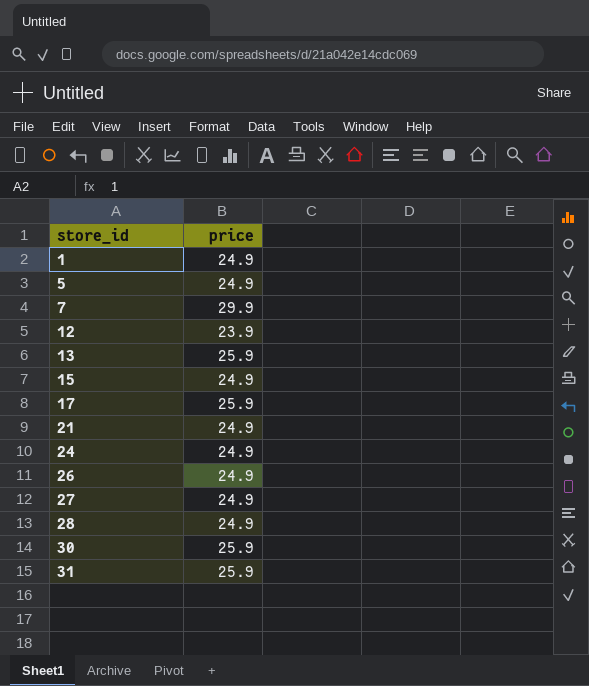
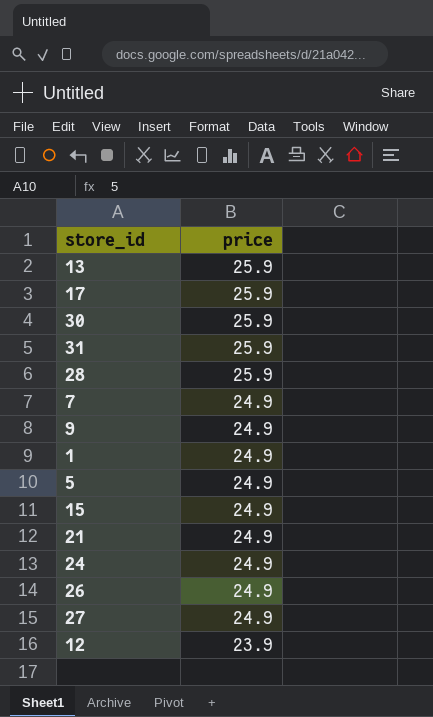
row order: store_id ascending -> price descending
28 | price: 24.9 -> 25.9
7 | price: 29.9 -> 24.9
row 9: none -> 24.9

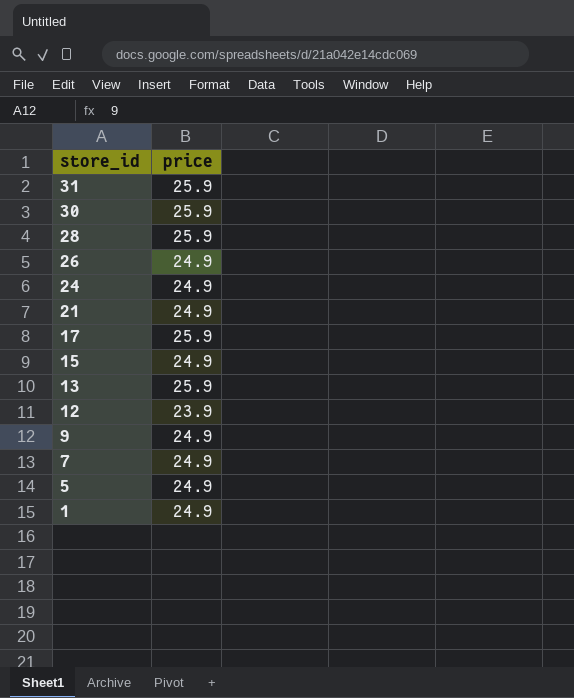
row order: price descending -> store_id descending
row 27: 24.9 -> none

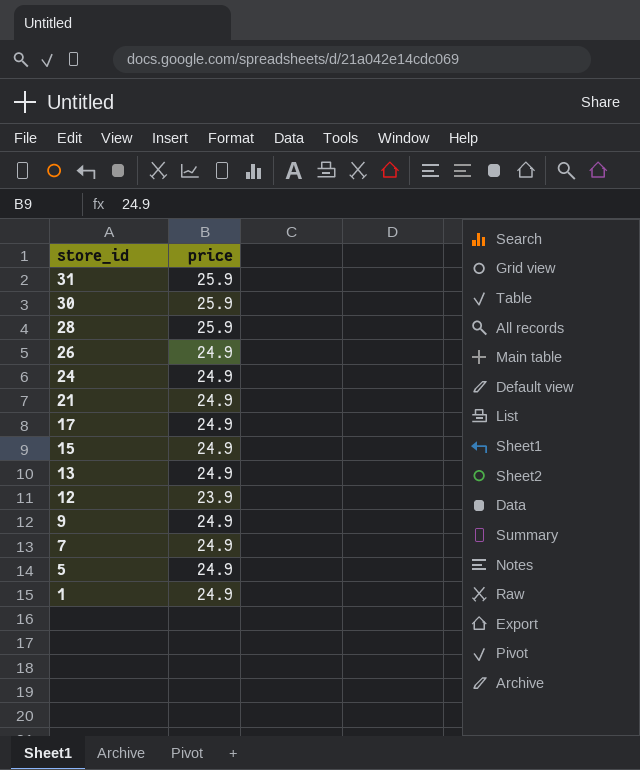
17 | price: 25.9 -> 24.9
13 | price: 25.9 -> 24.9

